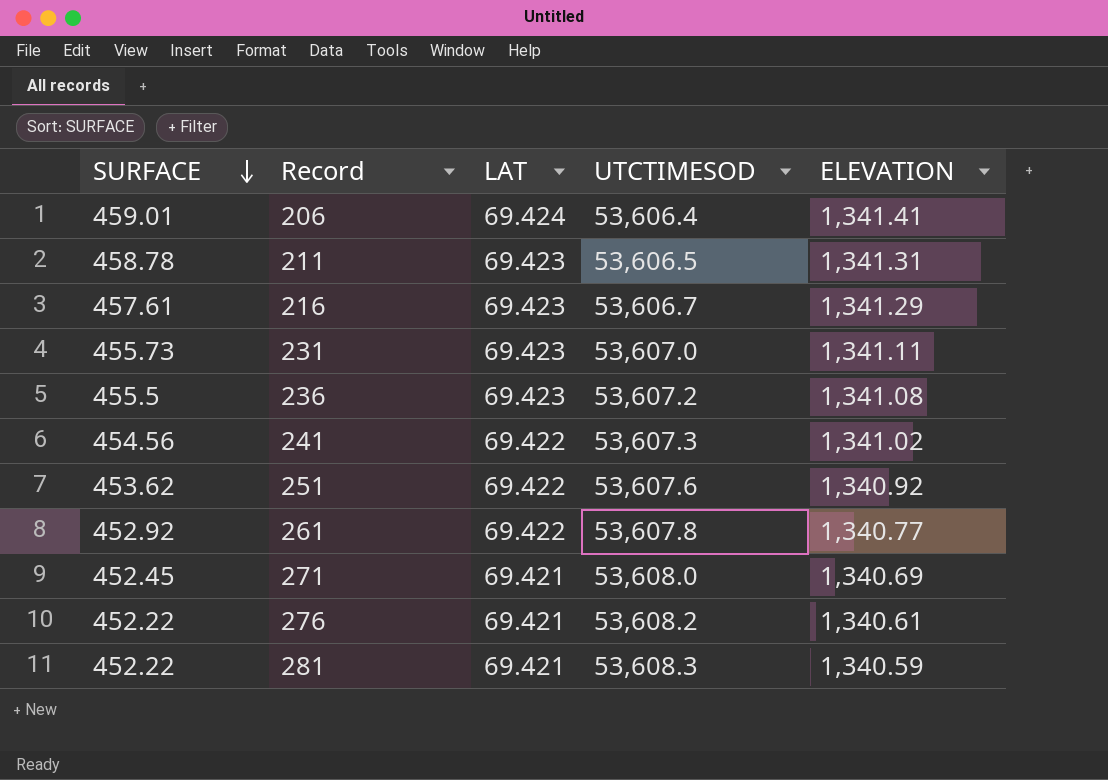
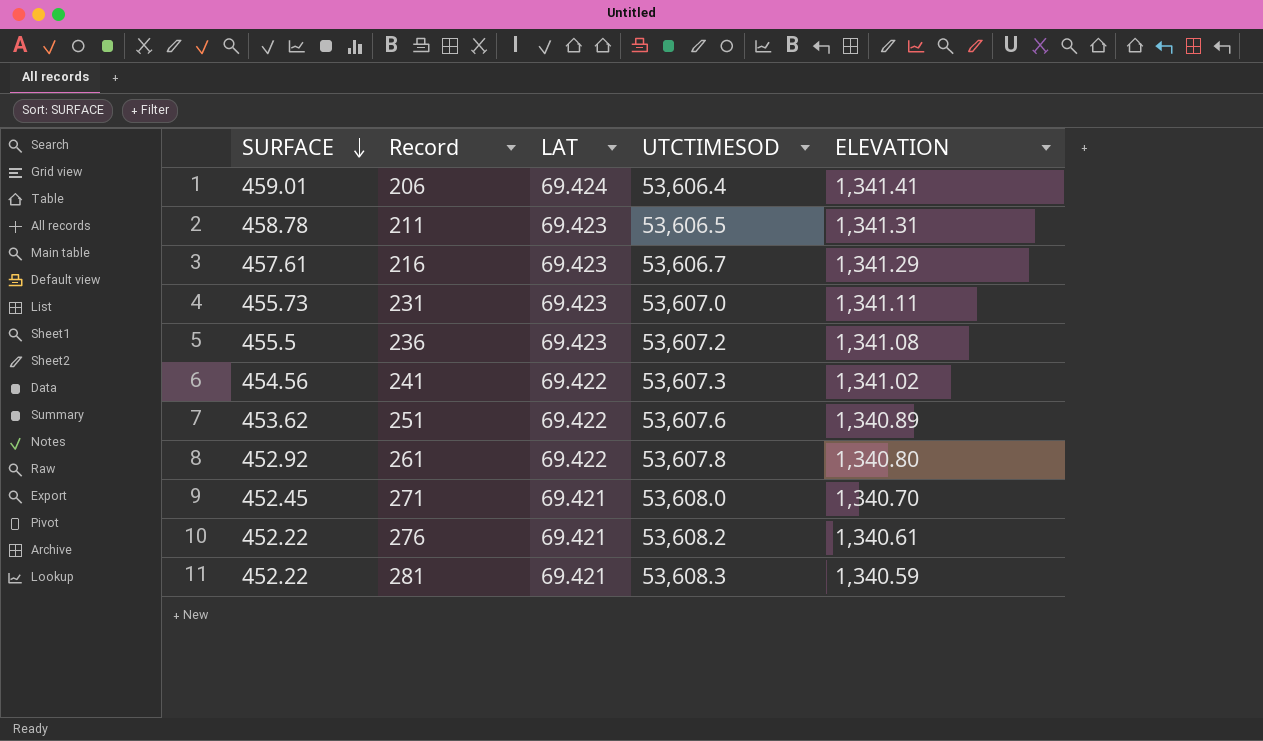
251 | ELEVATION: 1,340.92 -> 1,340.89
261 | ELEVATION: 1,340.77 -> 1,340.80
271 | ELEVATION: 1,340.69 -> 1,340.70

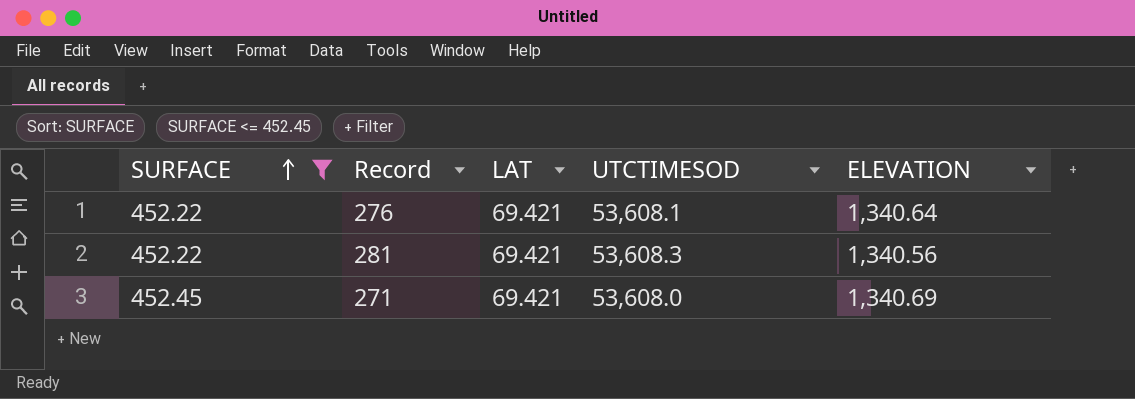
filter: none -> SURFACE <= 452.45
row order: SURFACE descending -> SURFACE ascending
276 | UTCTIMESOD: 53,608.2 -> 53,608.1
276 | ELEVATION: 1,340.61 -> 1,340.64
281 | ELEVATION: 1,340.59 -> 1,340.56
271 | ELEVATION: 1,340.70 -> 1,340.69

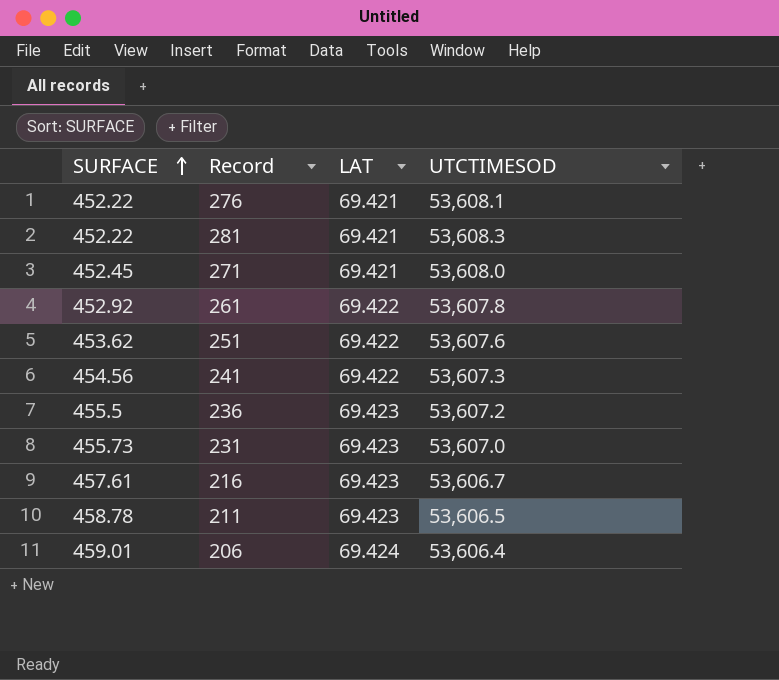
filter: SURFACE <= 452.45 -> none
column ELEVATION | position: 5 -> none

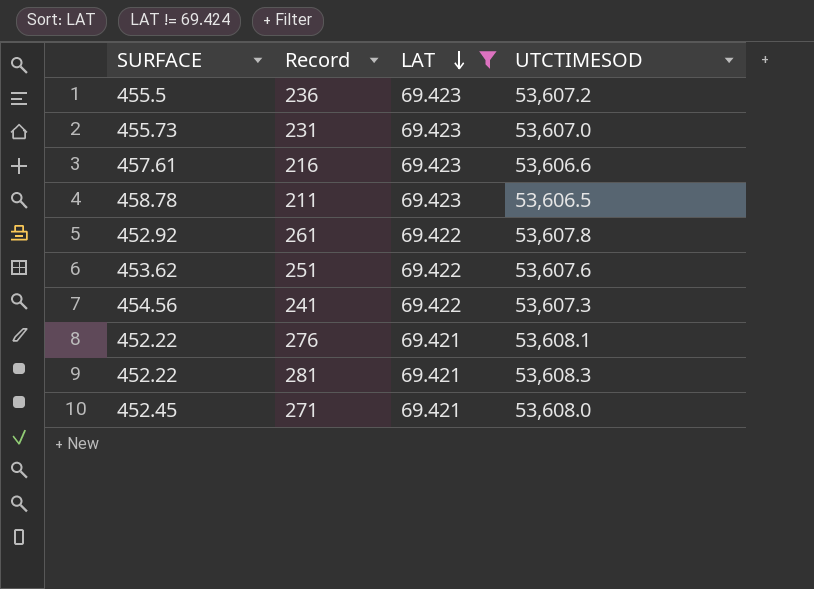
filter: none -> LAT != 69.424
row order: SURFACE ascending -> LAT descending
216 | UTCTIMESOD: 53,606.7 -> 53,606.6

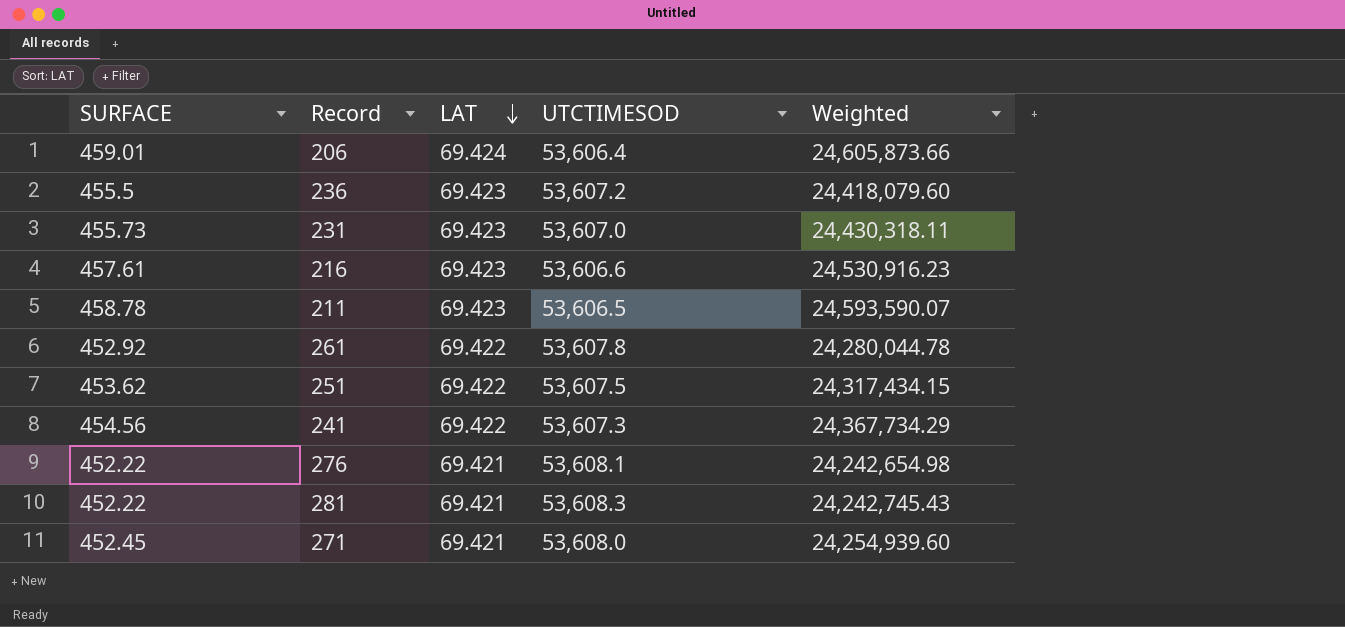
filter: LAT != 69.424 -> none
column Weighted | formula: none -> [SURFACE] * [UTCTIMESOD]
251 | UTCTIMESOD: 53,607.6 -> 53,607.5

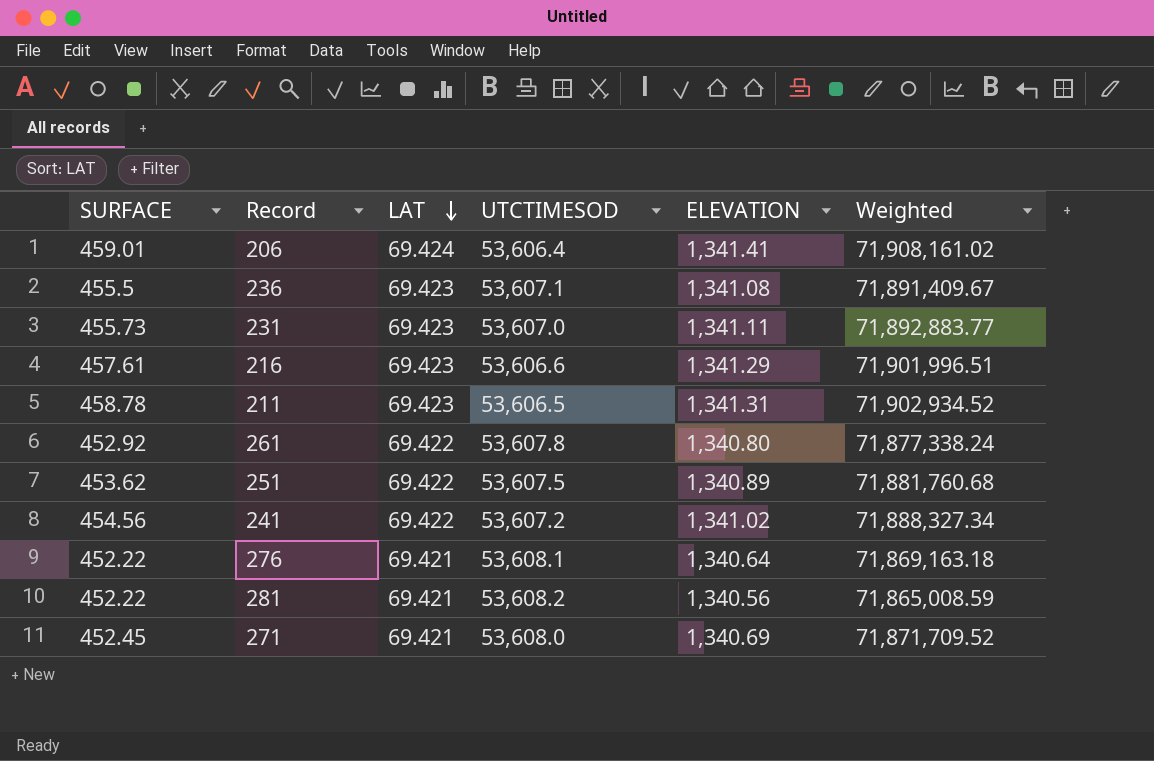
column ELEVATION | position: none -> 5
column Weighted | formula: [SURFACE] * [UTCTIMESOD] -> [UTCTIMESOD] * [ELEVATION]
236 | UTCTIMESOD: 53,607.2 -> 53,607.1
241 | UTCTIMESOD: 53,607.3 -> 53,607.2
281 | UTCTIMESOD: 53,608.3 -> 53,608.2

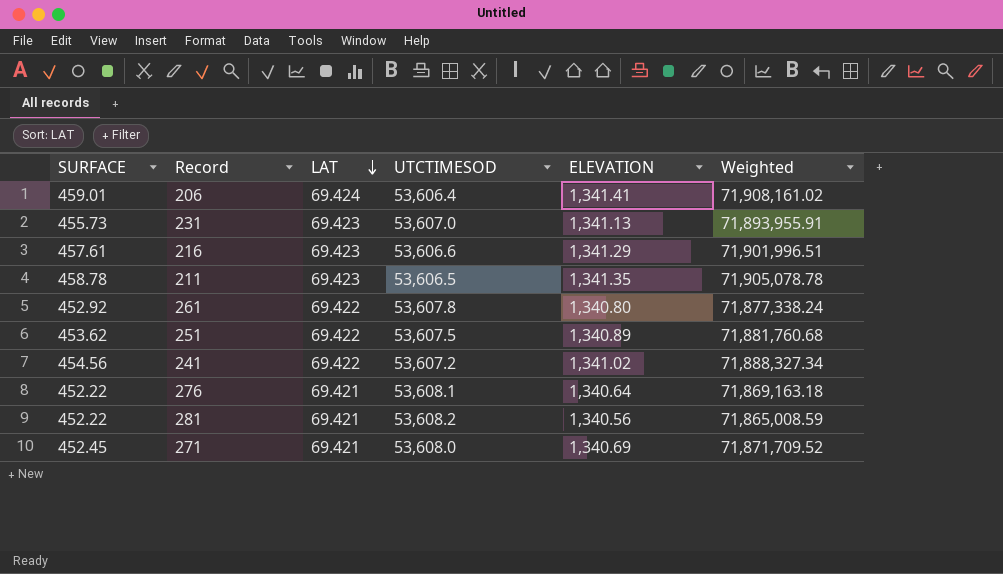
row 236: 455.5 | 69.423 | 53,607.1 | 1,341.08 | 71,891,409.67 -> none
231 | ELEVATION: 1,341.11 -> 1,341.13
231 | Weighted: 71,892,883.77 -> 71,893,955.91
211 | ELEVATION: 1,341.31 -> 1,341.35
211 | Weighted: 71,902,934.52 -> 71,905,078.78

